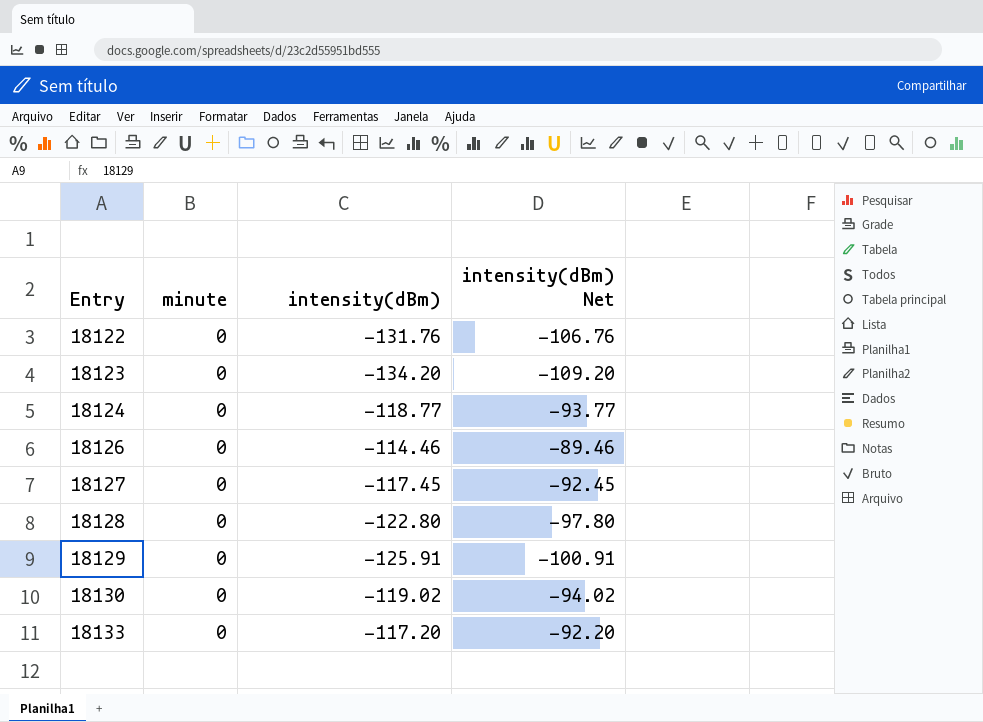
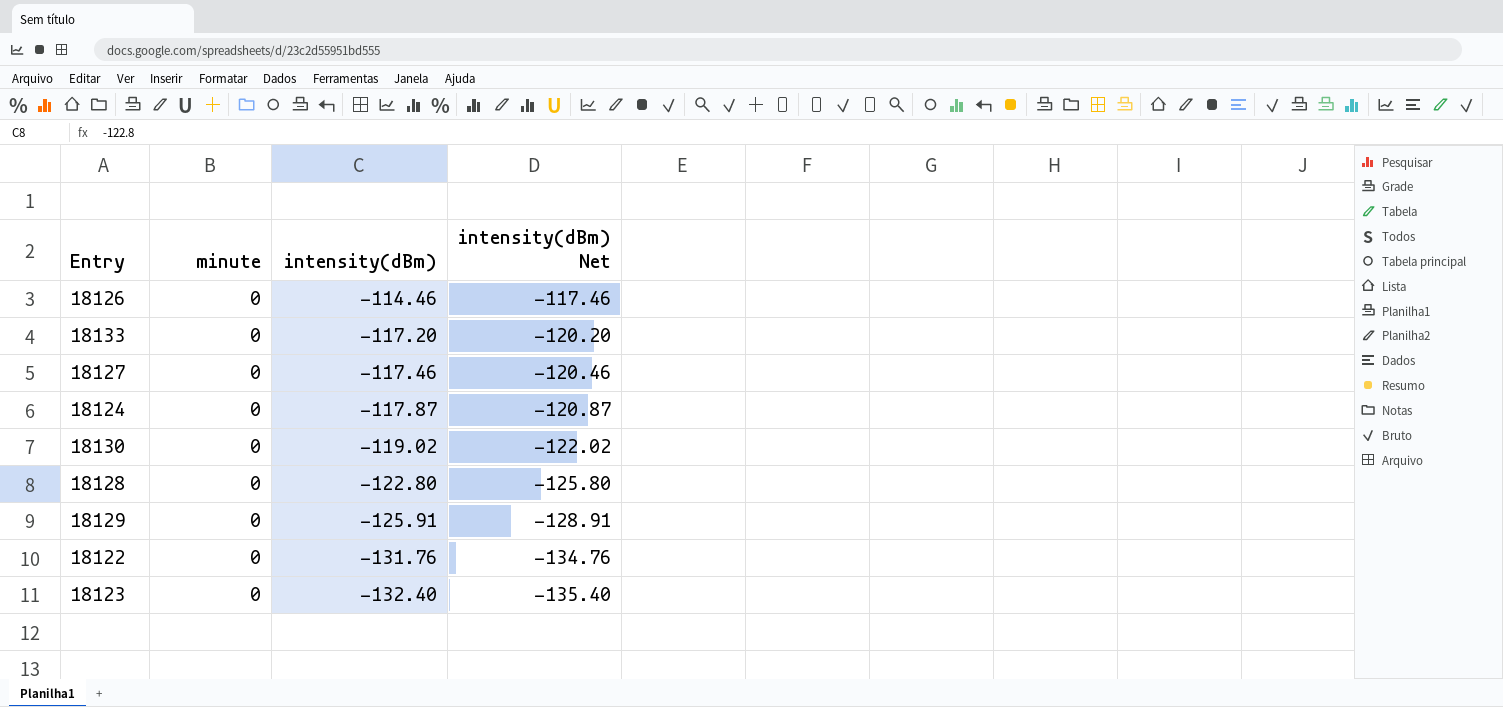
row order: Entry ascending -> intensity(dBm) descending
column intensity(dBm) Net | formula: [intensity(dBm)] + 25 -> [intensity(dBm)] - 3
18127 | intensity(dBm): -117.45 -> -117.46
18124 | intensity(dBm): -118.77 -> -117.87
18123 | intensity(dBm): -134.20 -> -132.40

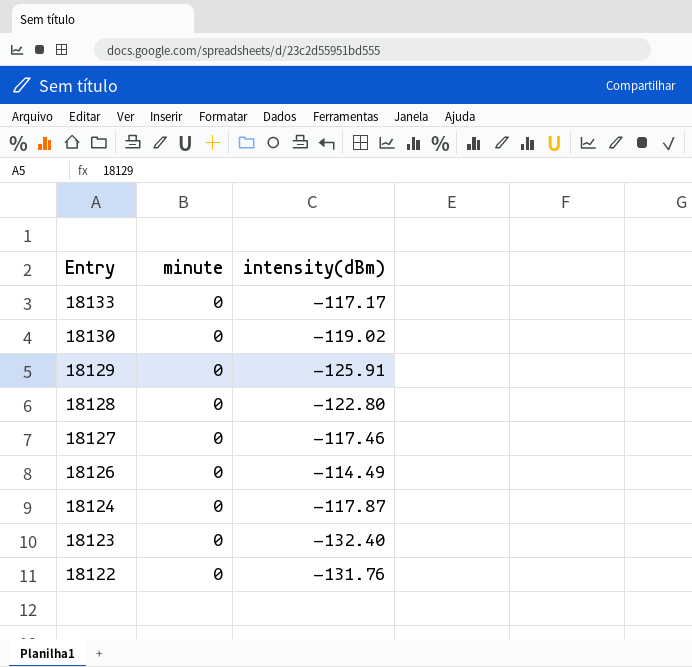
row order: intensity(dBm) descending -> Entry descending
column intensity(dBm) Net | formula: [intensity(dBm)] - 3 -> none
18133 | intensity(dBm): -117.20 -> -117.17
18126 | intensity(dBm): -114.46 -> -114.49

